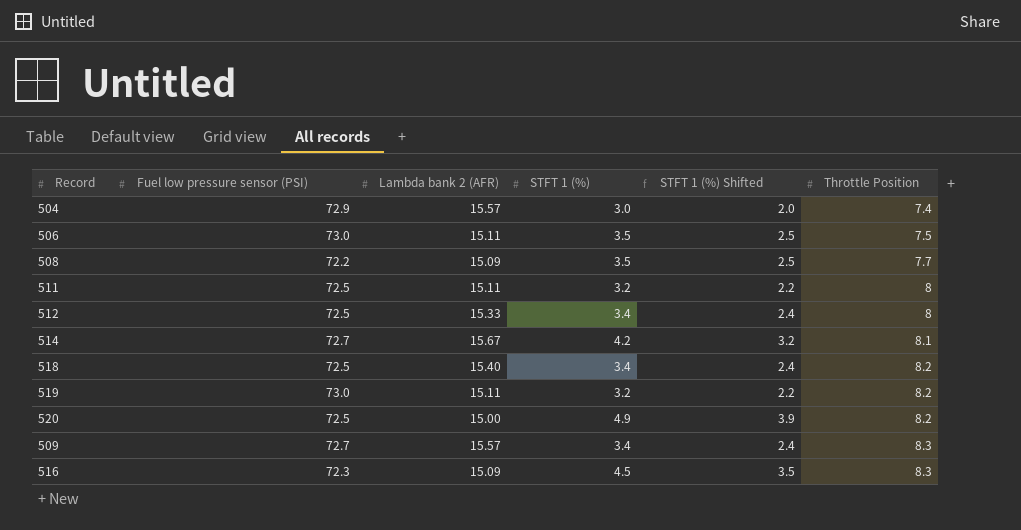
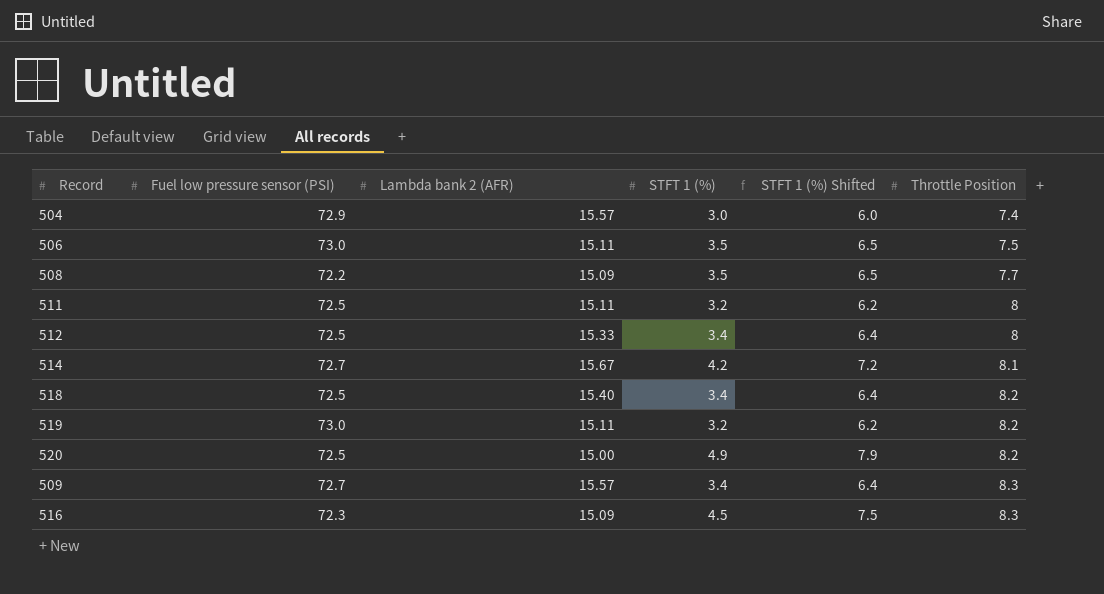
column STFT 1 (%) Shifted | formula: [STFT 1 (%)] - 1 -> [STFT 1 (%)] + 3

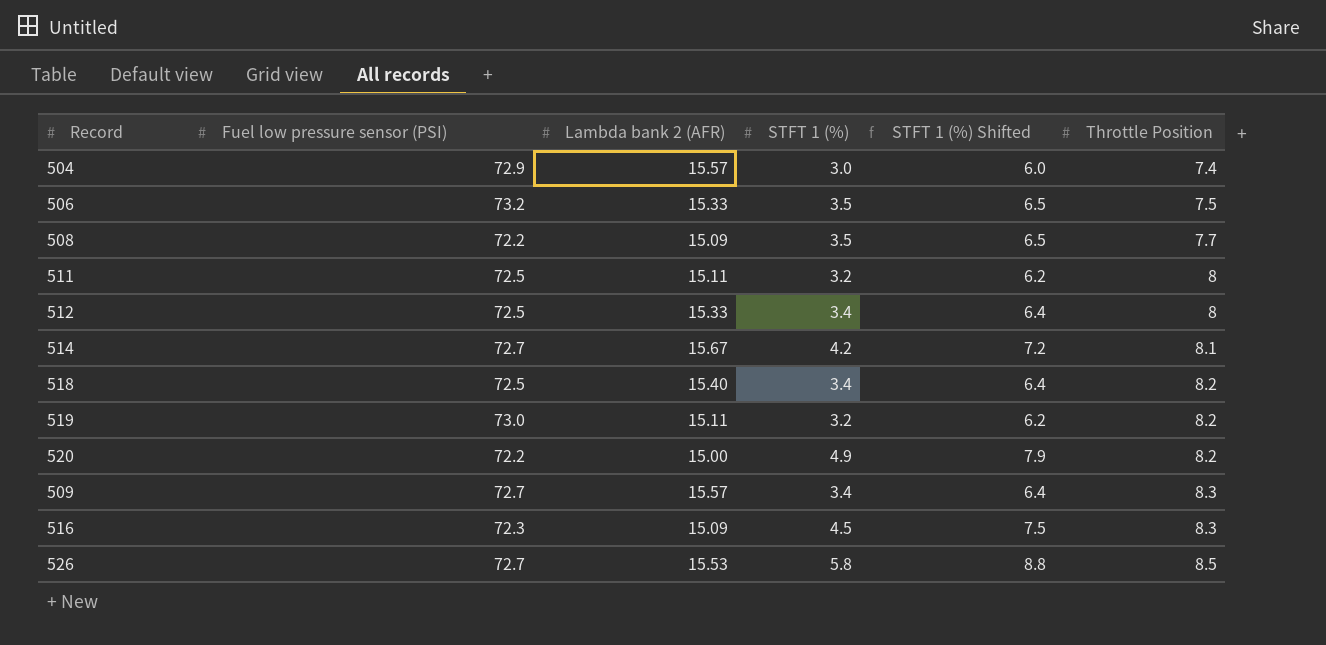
506 | Fuel low pressure sensor (PSI): 73.0 -> 73.2
506 | Lambda bank 2 (AFR): 15.11 -> 15.33
520 | Fuel low pressure sensor (PSI): 72.5 -> 72.2
row 526: none -> 72.7 | 15.53 | 5.8 | 8.8 | 8.5

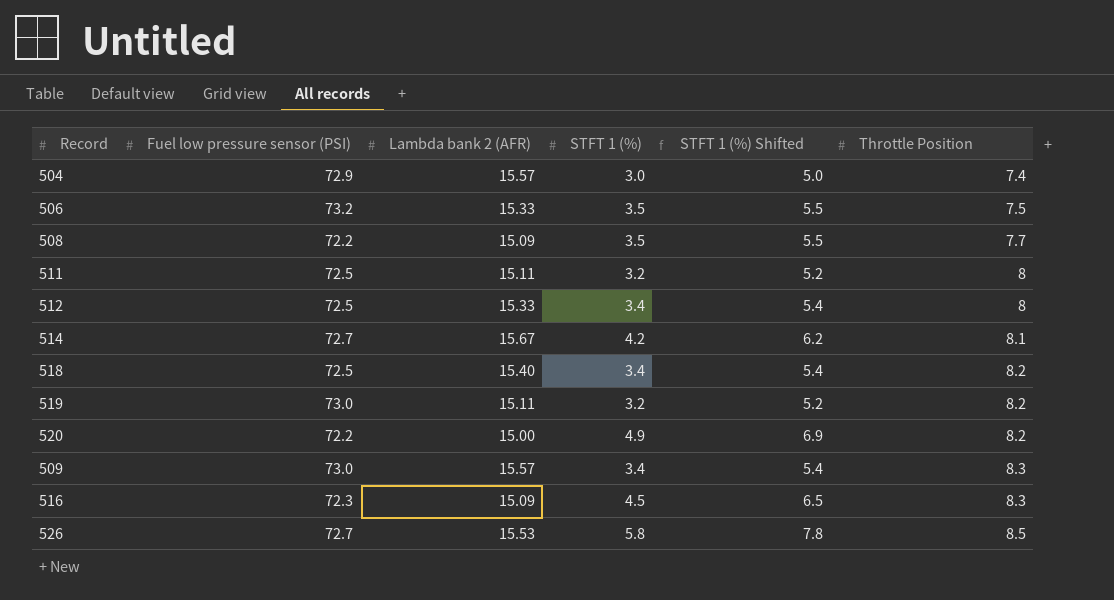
column STFT 1 (%) Shifted | formula: [STFT 1 (%)] + 3 -> [STFT 1 (%)] + 2
509 | Fuel low pressure sensor (PSI): 72.7 -> 73.0

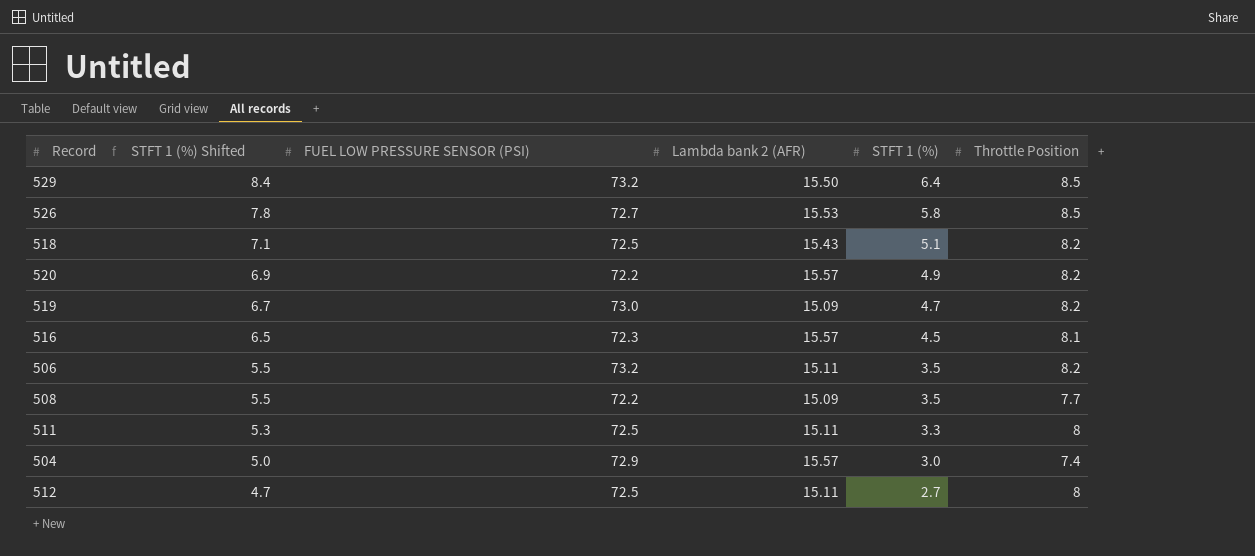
row order: Throttle Position ascending -> STFT 1 (%) Shifted descending
column STFT 1 (%) Shifted | position: 5 -> 2
column name: Fuel low pressure sensor (PSI) -> FUEL LOW PRESSURE SENSOR (PSI)
row 514: 72.7 | 15.67 | 4.2 | 6.2 | 8.1 -> none
row 509: 73.0 | 15.57 | 3.4 | 5.4 | 8.3 -> none
row 529: none -> 8.4 | 73.2 | 15.50 | 6.4 | 8.5
518 | STFT 1 (%) Shifted: 5.4 -> 7.1
518 | Lambda bank 2 (AFR): 15.40 -> 15.43
518 | STFT 1 (%): 3.4 -> 5.1
520 | Lambda bank 2 (AFR): 15.00 -> 15.57
519 | STFT 1 (%) Shifted: 5.2 -> 6.7
519 | Lambda bank 2 (AFR): 15.11 -> 15.09
519 | STFT 1 (%): 3.2 -> 4.7
516 | Lambda bank 2 (AFR): 15.09 -> 15.57
516 | Throttle Position: 8.3 -> 8.1
506 | Lambda bank 2 (AFR): 15.33 -> 15.11
506 | Throttle Position: 7.5 -> 8.2
511 | STFT 1 (%) Shifted: 5.2 -> 5.3
511 | STFT 1 (%): 3.2 -> 3.3
512 | STFT 1 (%) Shifted: 5.4 -> 4.7
512 | Lambda bank 2 (AFR): 15.33 -> 15.11
512 | STFT 1 (%): 3.4 -> 2.7

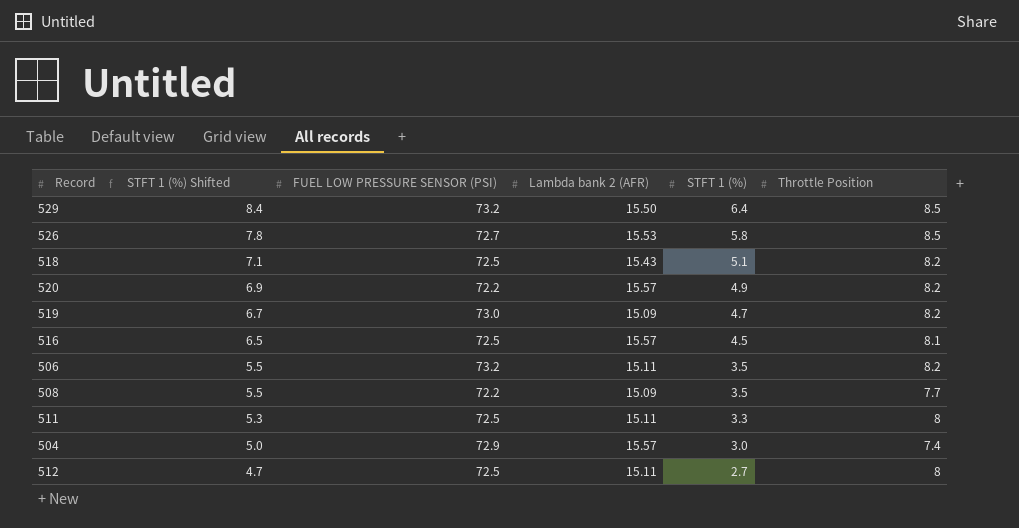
516 | FUEL LOW PRESSURE SENSOR (PSI): 72.3 -> 72.5

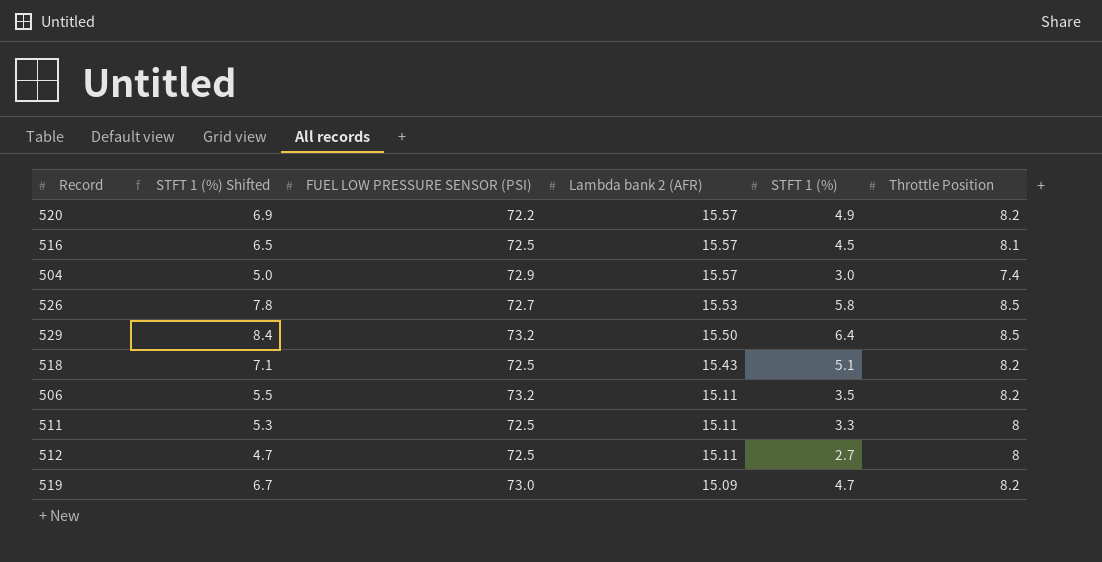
row order: STFT 1 (%) Shifted descending -> Lambda bank 2 (AFR) descending
row 508: 5.5 | 72.2 | 15.09 | 3.5 | 7.7 -> none

